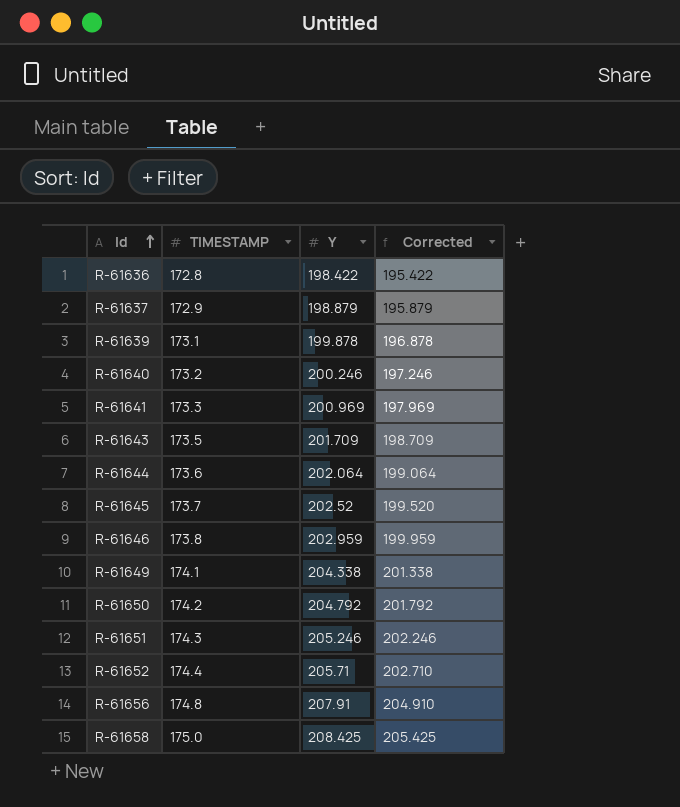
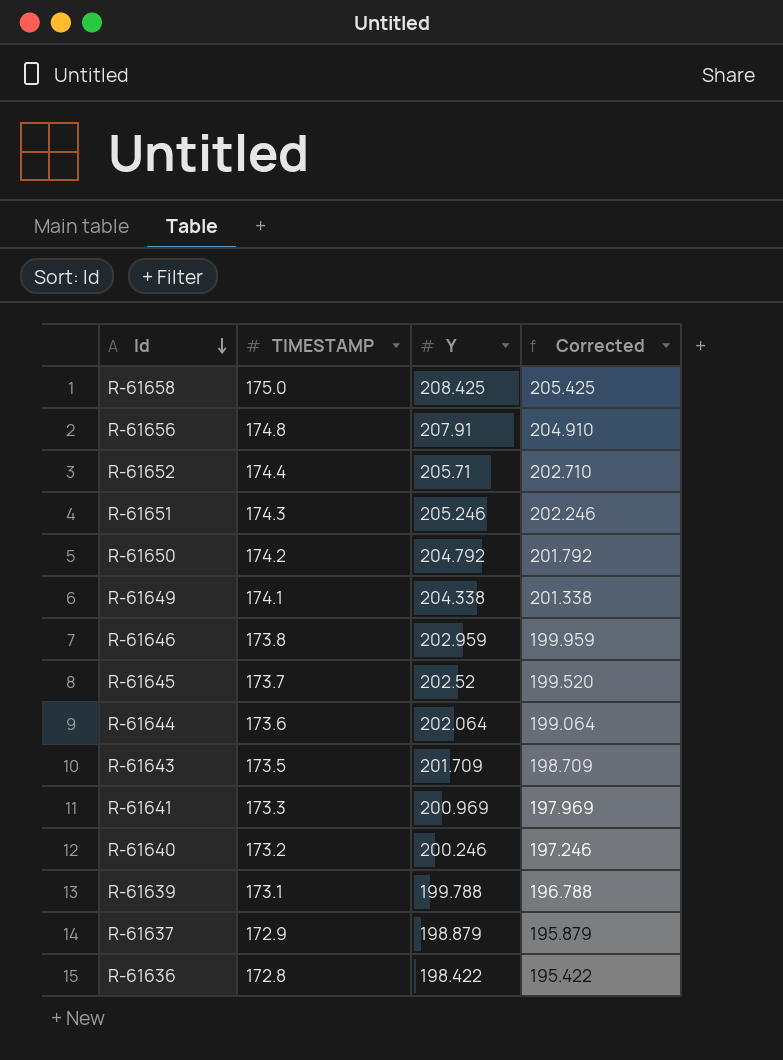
row order: Id ascending -> Id descending
R-61639 | Y: 199.878 -> 199.788
R-61639 | Corrected: 196.878 -> 196.788

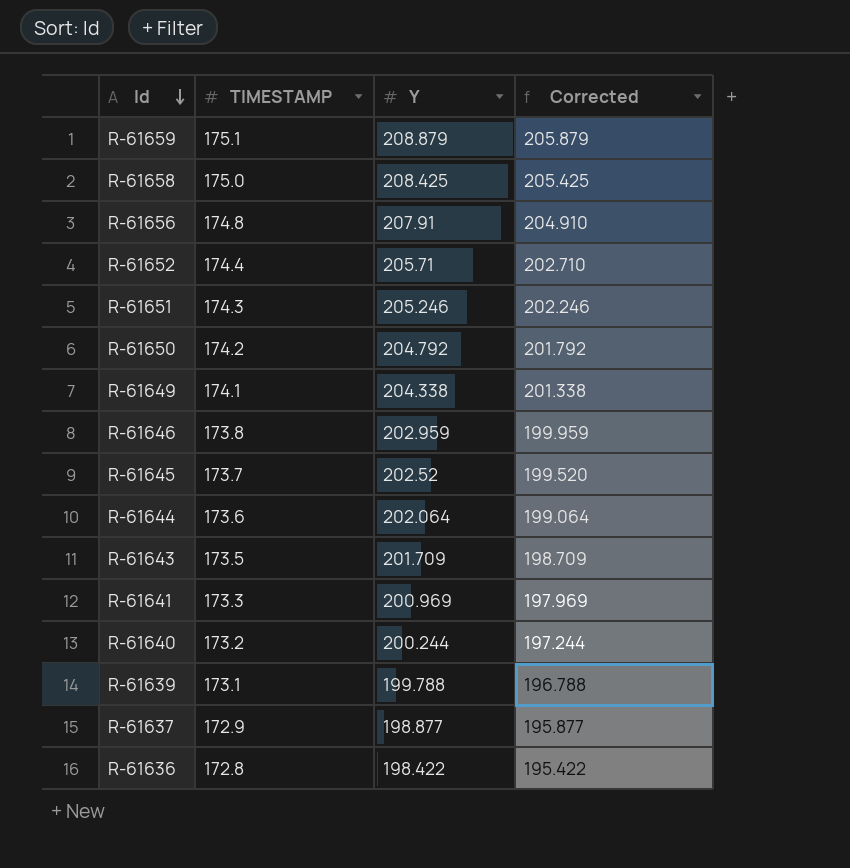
row R-61659: none -> 175.1 | 208.879 | 205.879
R-61640 | Y: 200.246 -> 200.244
R-61640 | Corrected: 197.246 -> 197.244
R-61637 | Y: 198.879 -> 198.877
R-61637 | Corrected: 195.879 -> 195.877

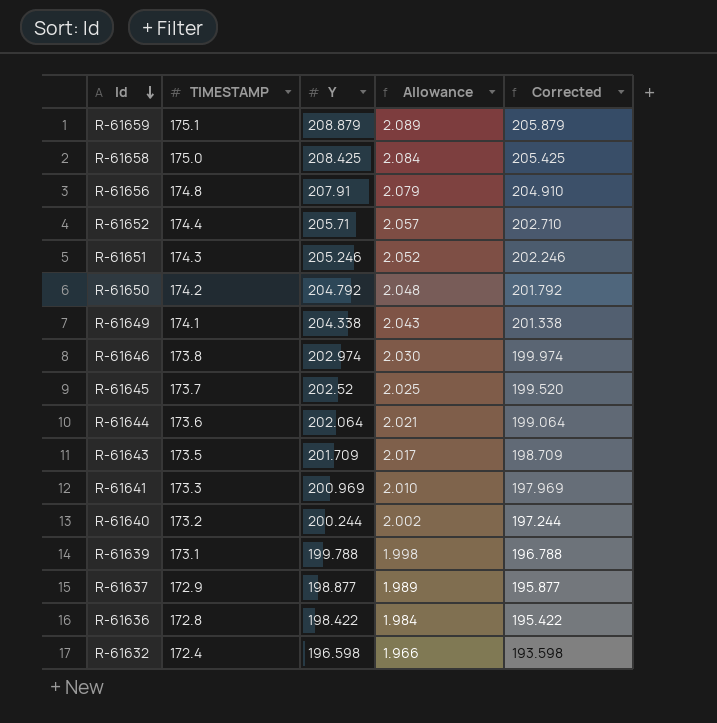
column Allowance | formula: none -> [Y] * 0.01
R-61646 | Y: 202.959 -> 202.974
R-61646 | Corrected: 199.959 -> 199.974
row R-61632: none -> 172.4 | 196.598 | 1.966 | 193.598

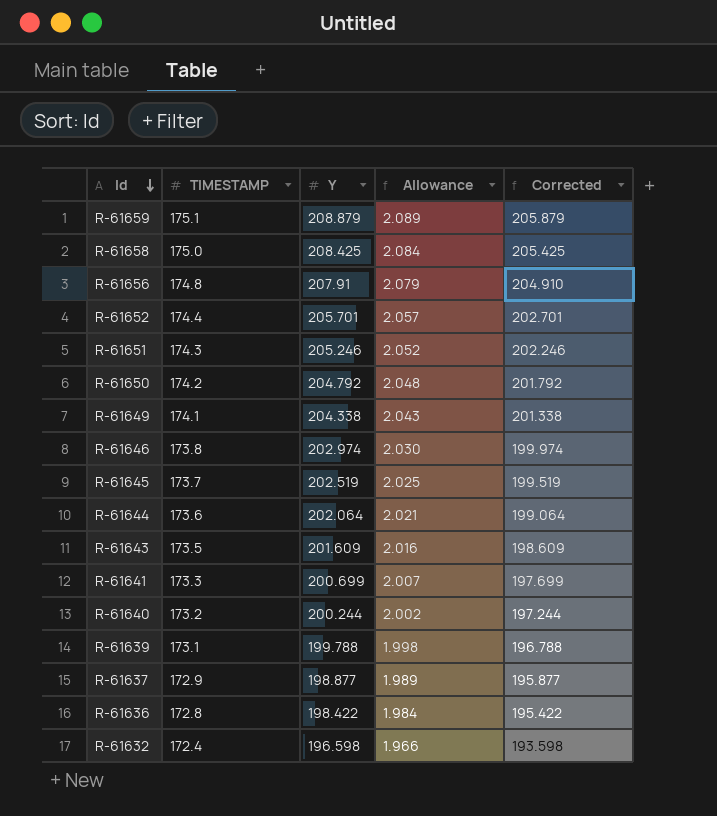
R-61652 | Y: 205.71 -> 205.701
R-61652 | Corrected: 202.710 -> 202.701
R-61645 | Y: 202.52 -> 202.519
R-61645 | Corrected: 199.520 -> 199.519
R-61643 | Y: 201.709 -> 201.609
R-61643 | Allowance: 2.017 -> 2.016
R-61643 | Corrected: 198.709 -> 198.609
R-61641 | Y: 200.969 -> 200.699
R-61641 | Allowance: 2.010 -> 2.007
R-61641 | Corrected: 197.969 -> 197.699

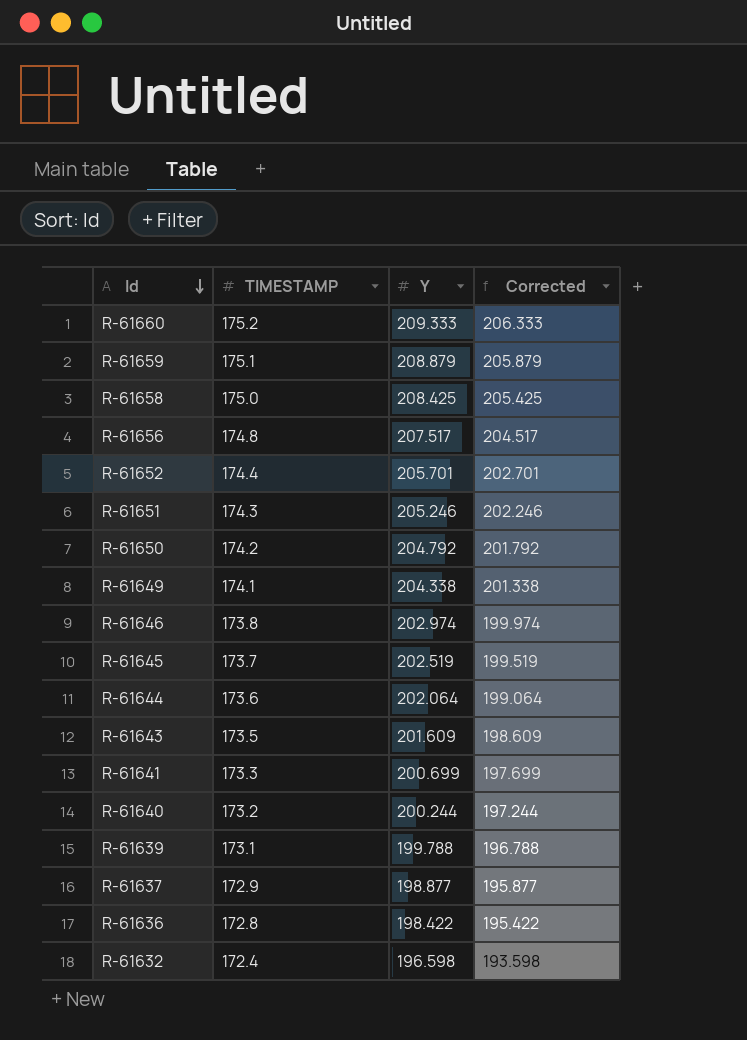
column Allowance | formula: [Y] * 0.01 -> none
row R-61660: none -> 175.2 | 209.333 | 206.333
R-61656 | Y: 207.91 -> 207.517
R-61656 | Corrected: 204.910 -> 204.517

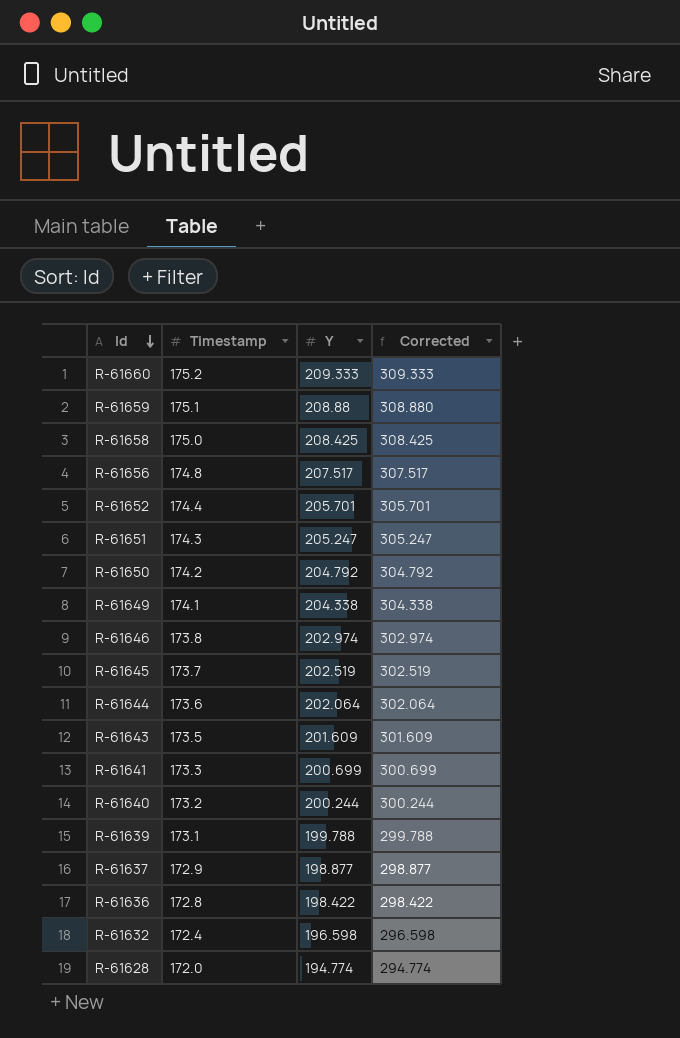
column name: TIMESTAMP -> Timestamp
column Corrected | formula: [Y] - 3 -> [Y] + 100
R-61659 | Y: 208.879 -> 208.88
R-61651 | Y: 205.246 -> 205.247
row R-61628: none -> 172.0 | 194.774 | 294.774

